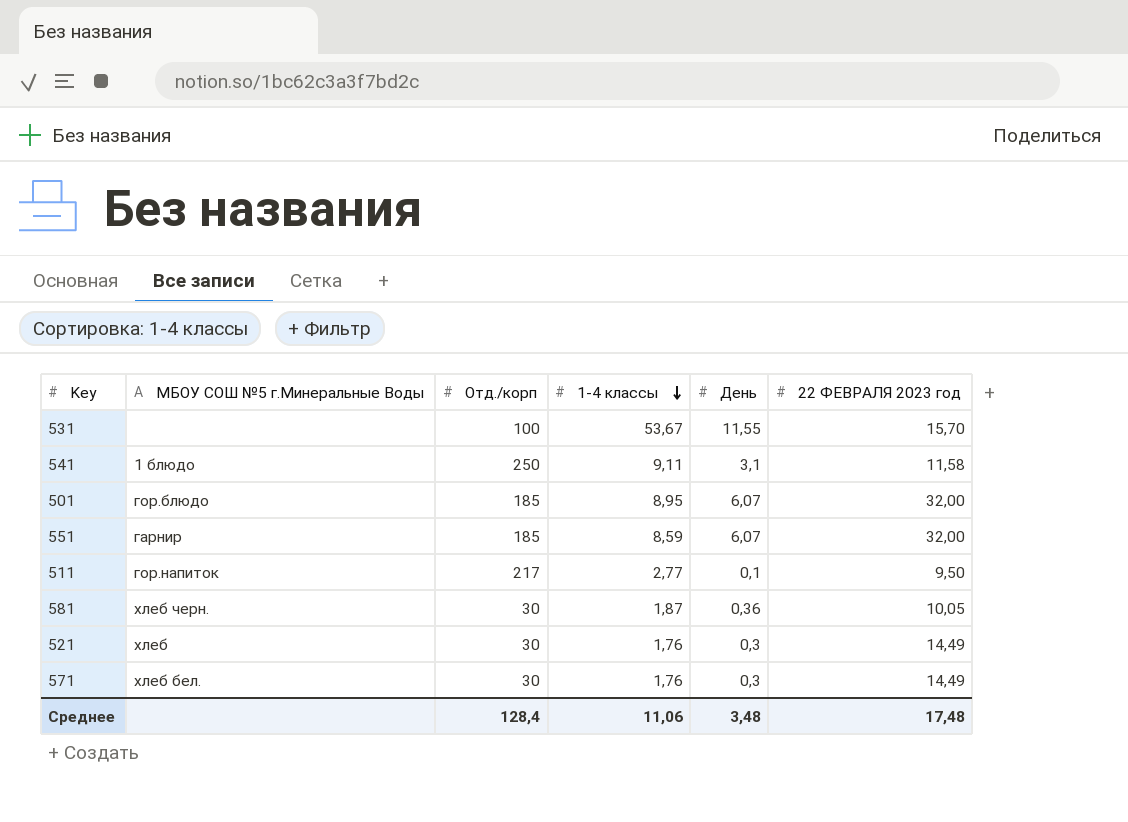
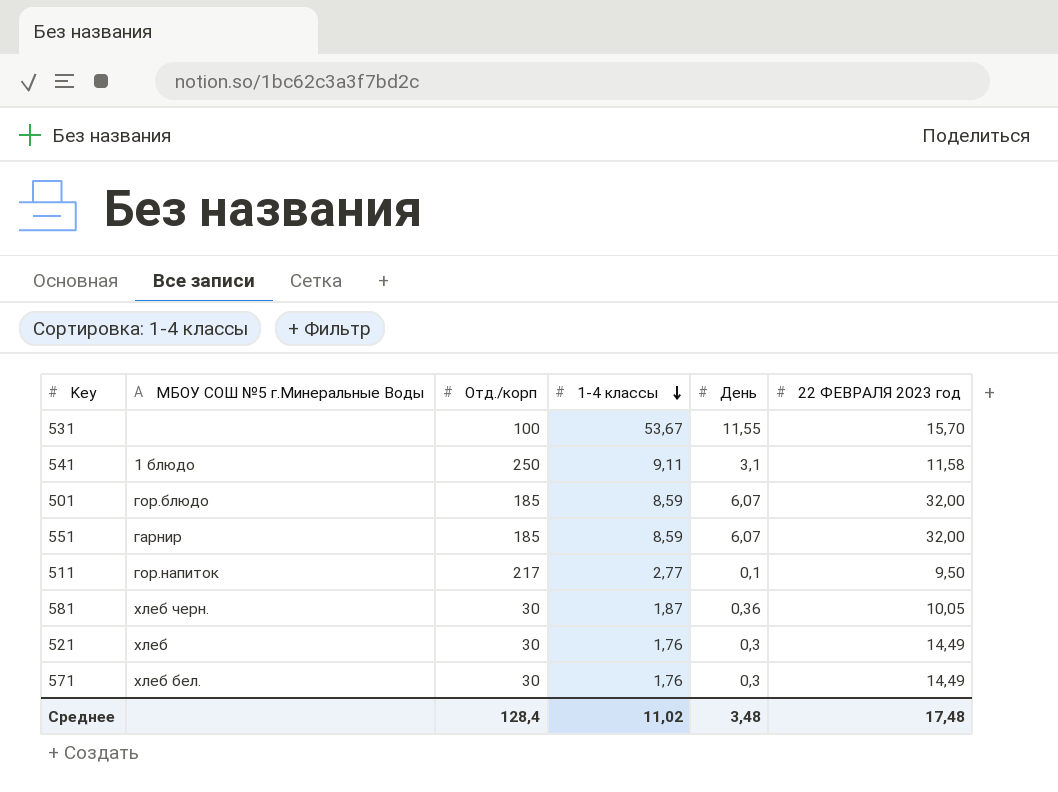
501 | 1-4 классы: 8,95 -> 8,59
Среднее | 1-4 классы: 11,06 -> 11,02

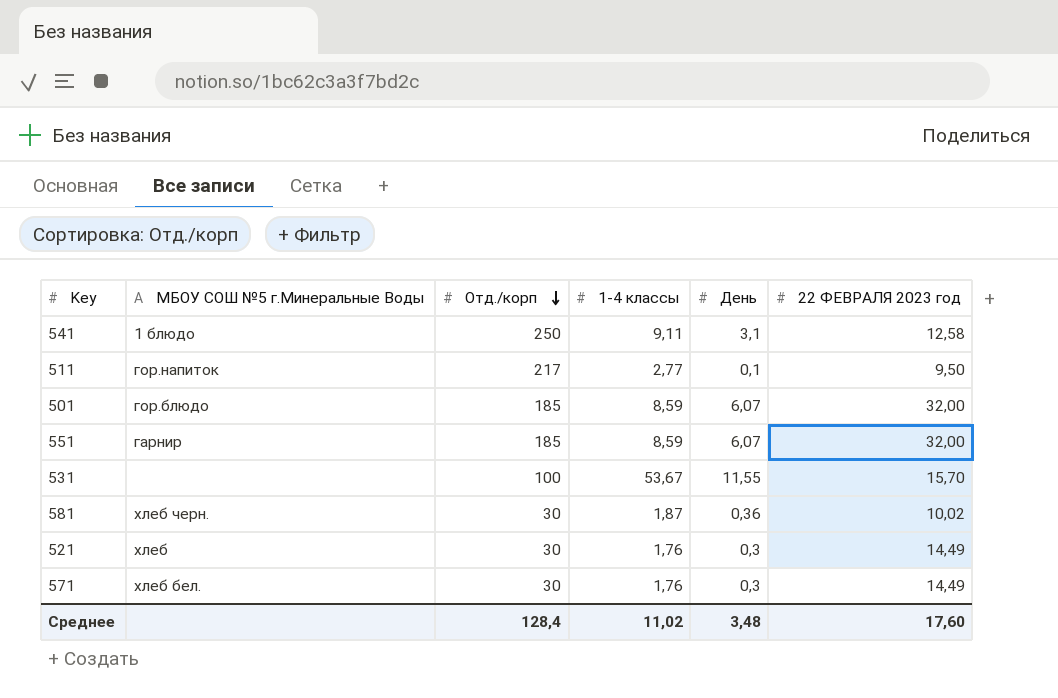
row order: 1-4 классы descending -> Отд./корп descending
541 | 22 ФЕВРАЛЯ 2023 год: 11,58 -> 12,58
581 | 22 ФЕВРАЛЯ 2023 год: 10,05 -> 10,02
Среднее | 22 ФЕВРАЛЯ 2023 год: 17,48 -> 17,60

